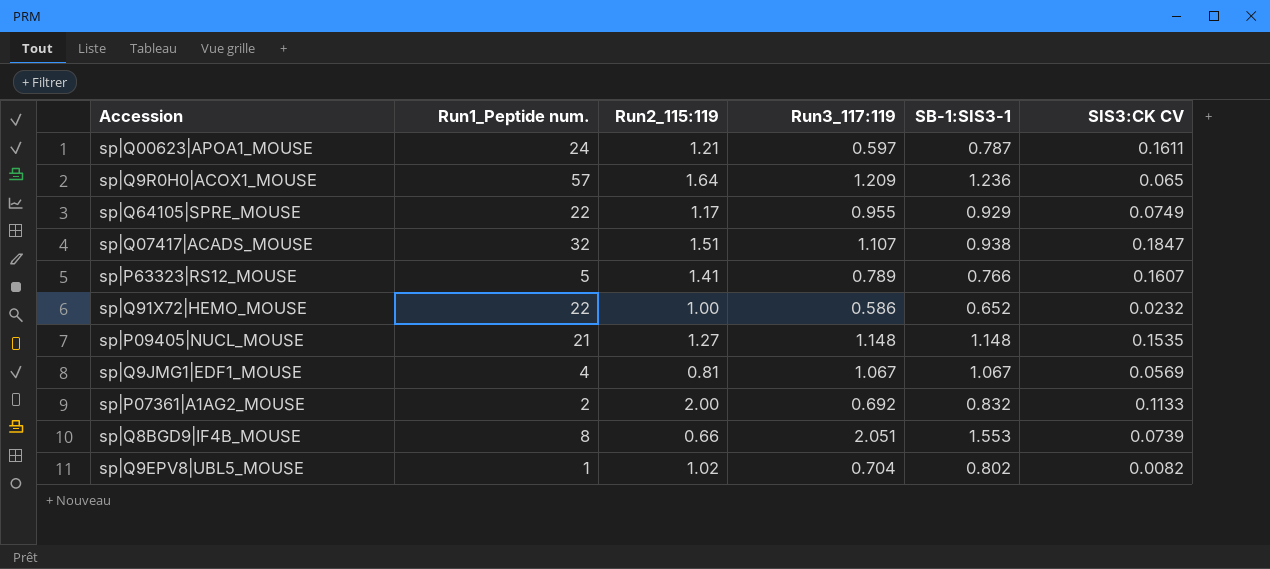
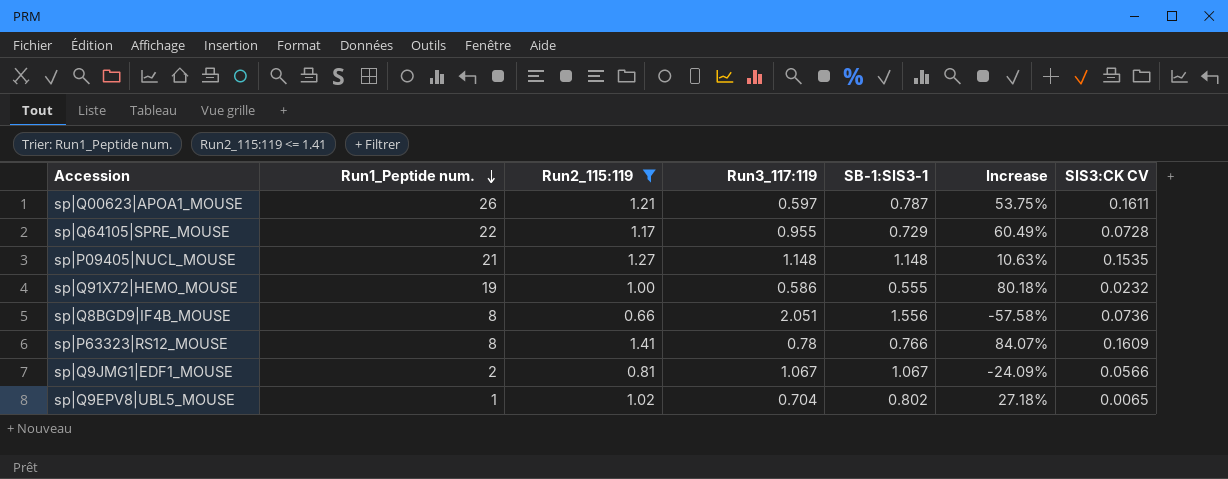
filter: none -> Run2_115:119 <= 1.41
row order: none -> Run1_Peptide num. descending
column Increase | formula: none -> ([Run2_115:119] - [SB-1:SIS3-1]) / [SB-1:SIS3-1]
sp|Q00623|APOA1_MOUSE | Run1_Peptide num.: 24 -> 26
sp|Q64105|SPRE_MOUSE | SB-1:SIS3-1: 0.929 -> 0.729
sp|Q64105|SPRE_MOUSE | SIS3:CK CV: 0.0749 -> 0.0728
sp|Q91X72|HEMO_MOUSE | Run1_Peptide num.: 22 -> 19
sp|Q91X72|HEMO_MOUSE | SB-1:SIS3-1: 0.652 -> 0.555
sp|Q8BGD9|IF4B_MOUSE | SB-1:SIS3-1: 1.553 -> 1.556
sp|Q8BGD9|IF4B_MOUSE | SIS3:CK CV: 0.0739 -> 0.0736
sp|P63323|RS12_MOUSE | Run1_Peptide num.: 5 -> 8
sp|P63323|RS12_MOUSE | Run3_117:119: 0.789 -> 0.78
sp|P63323|RS12_MOUSE | SIS3:CK CV: 0.1607 -> 0.1609
sp|Q9JMG1|EDF1_MOUSE | Run1_Peptide num.: 4 -> 2
sp|Q9JMG1|EDF1_MOUSE | SIS3:CK CV: 0.0569 -> 0.0566
sp|Q9EPV8|UBL5_MOUSE | SIS3:CK CV: 0.0082 -> 0.0065

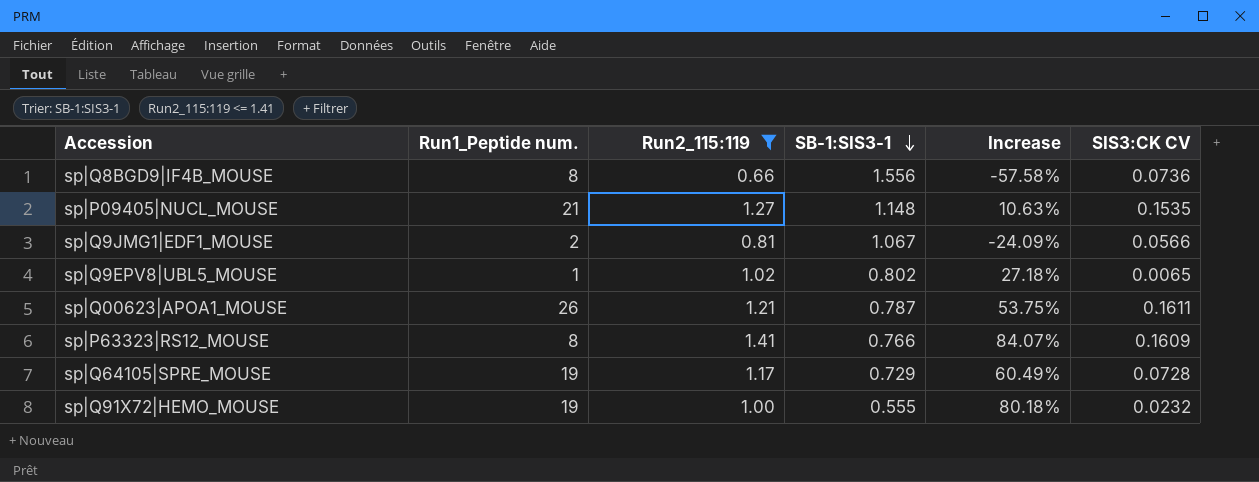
row order: Run1_Peptide num. descending -> SB-1:SIS3-1 descending
column Run3_117:119 | position: 4 -> none
sp|Q64105|SPRE_MOUSE | Run1_Peptide num.: 22 -> 19

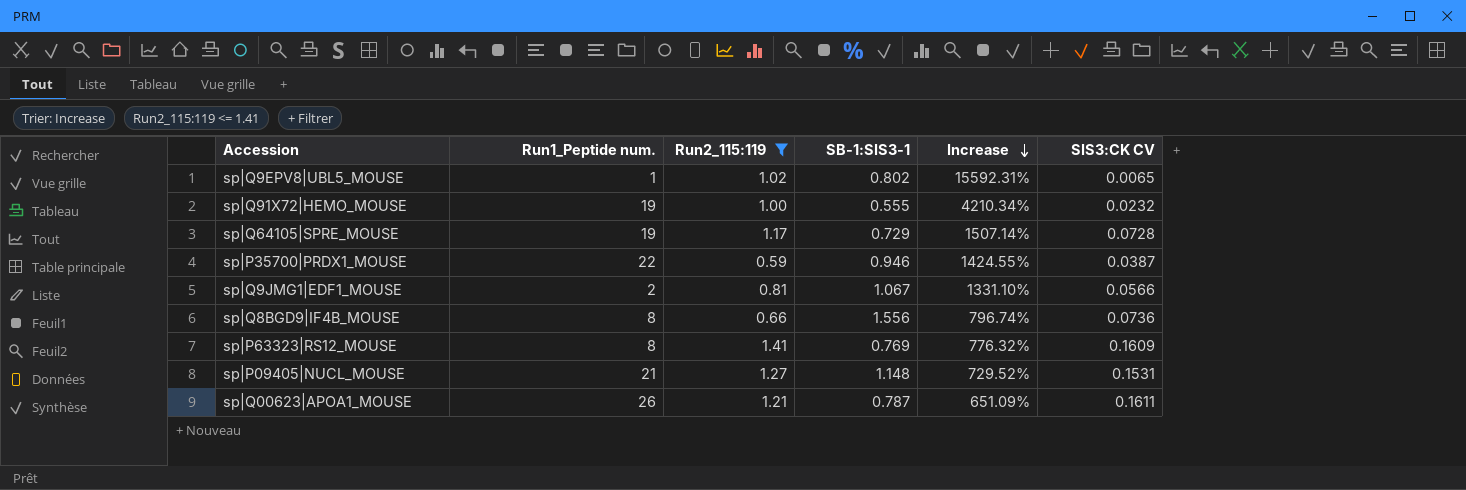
row order: SB-1:SIS3-1 descending -> Increase descending
column Increase | formula: ([Run2_115:119] - [SB-1:SIS3-1]) / [SB-1:SIS3-1] -> ([Run2_115:119] - [SIS3:CK CV]) / [SIS3:CK CV]
row sp|P35700|PRDX1_MOUSE: none -> 22 | 0.59 | 0.946 | 1424.55% | 0.0387
sp|P63323|RS12_MOUSE | SB-1:SIS3-1: 0.766 -> 0.769
sp|P09405|NUCL_MOUSE | SIS3:CK CV: 0.1535 -> 0.1531

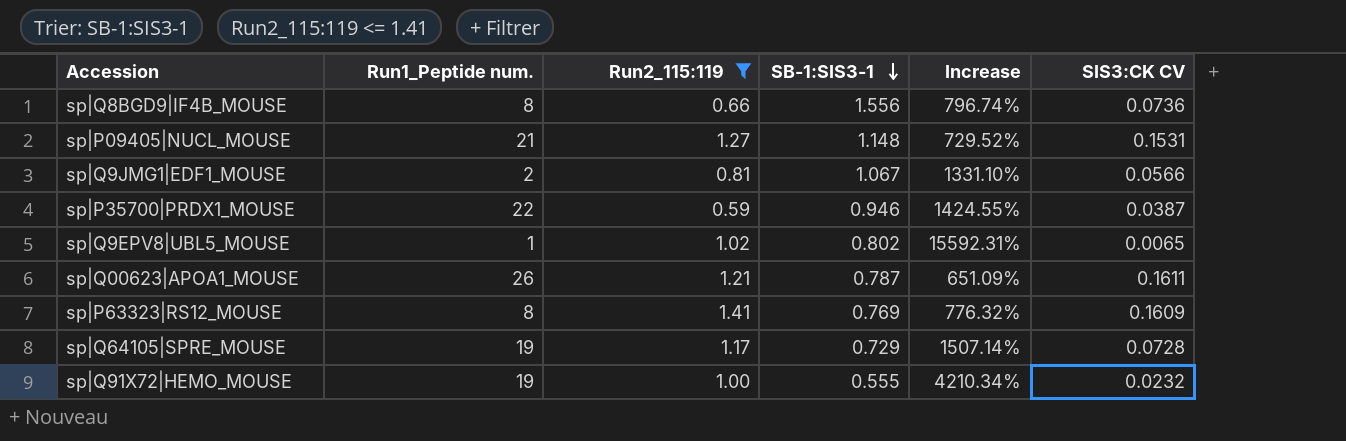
row order: Increase descending -> SB-1:SIS3-1 descending

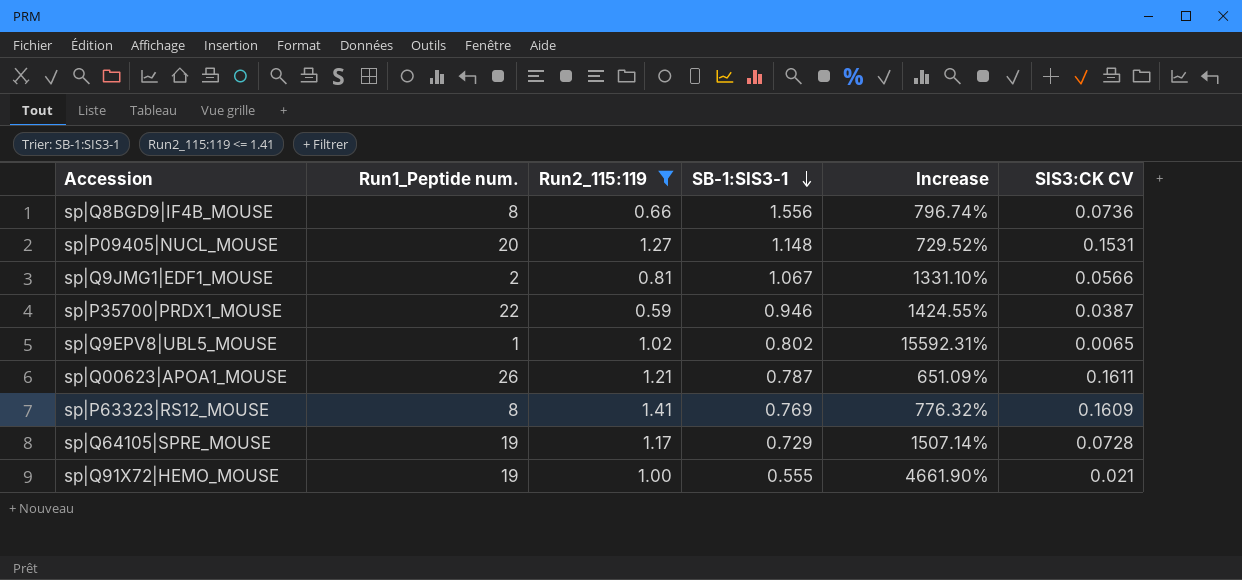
sp|P09405|NUCL_MOUSE | Run1_Peptide num.: 21 -> 20
sp|Q91X72|HEMO_MOUSE | Increase: 4210.34% -> 4661.90%
sp|Q91X72|HEMO_MOUSE | SIS3:CK CV: 0.0232 -> 0.021

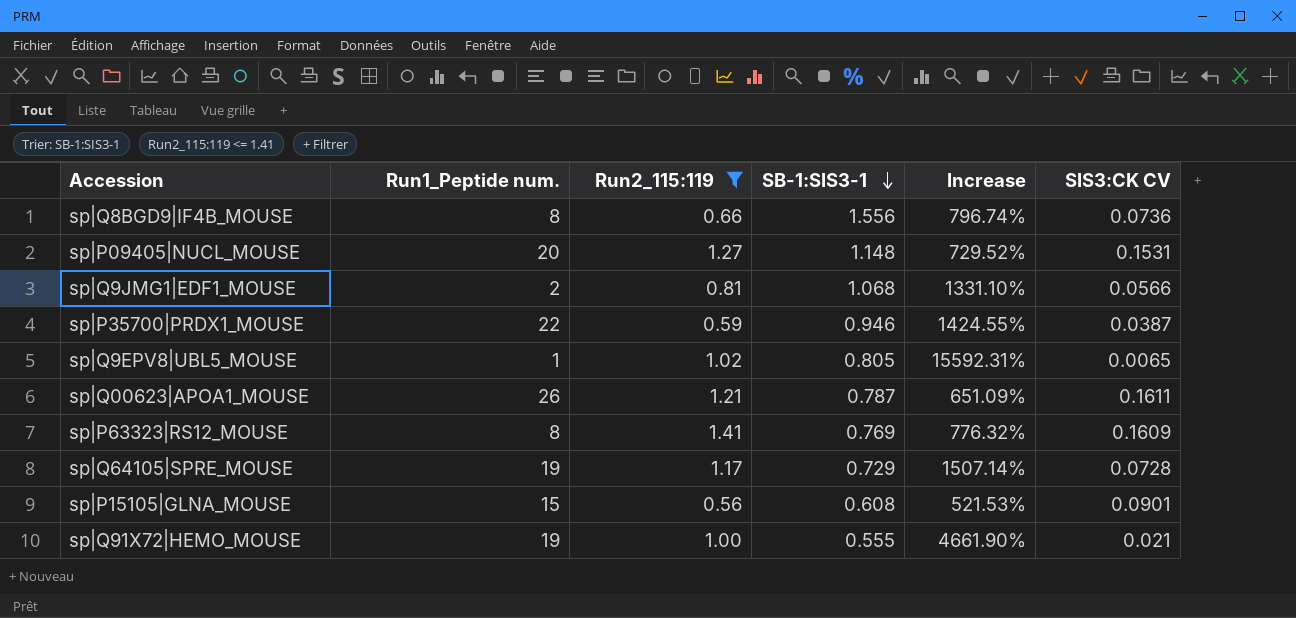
sp|Q9JMG1|EDF1_MOUSE | SB-1:SIS3-1: 1.067 -> 1.068
sp|Q9EPV8|UBL5_MOUSE | SB-1:SIS3-1: 0.802 -> 0.805
row sp|P15105|GLNA_MOUSE: none -> 15 | 0.56 | 0.608 | 521.53% | 0.0901

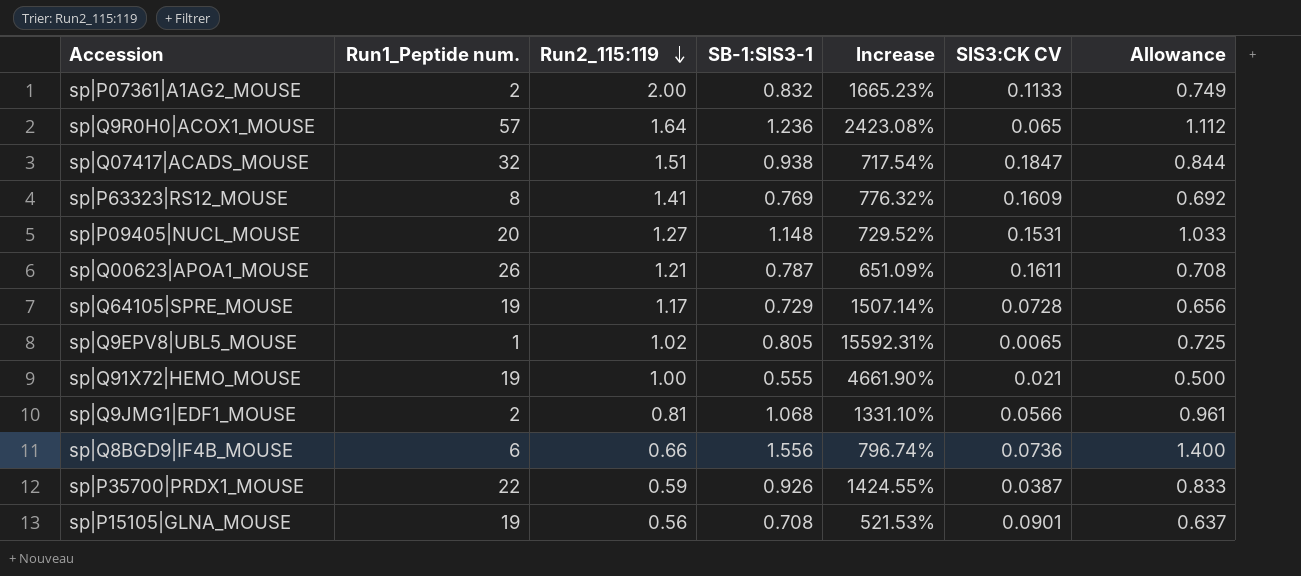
filter: Run2_115:119 <= 1.41 -> none
row order: SB-1:SIS3-1 descending -> Run2_115:119 descending
column Allowance | formula: none -> [SB-1:SIS3-1] * 0.9
sp|Q8BGD9|IF4B_MOUSE | Run1_Peptide num.: 8 -> 6
sp|P35700|PRDX1_MOUSE | SB-1:SIS3-1: 0.946 -> 0.926
sp|P15105|GLNA_MOUSE | Run1_Peptide num.: 15 -> 19
sp|P15105|GLNA_MOUSE | SB-1:SIS3-1: 0.608 -> 0.708

